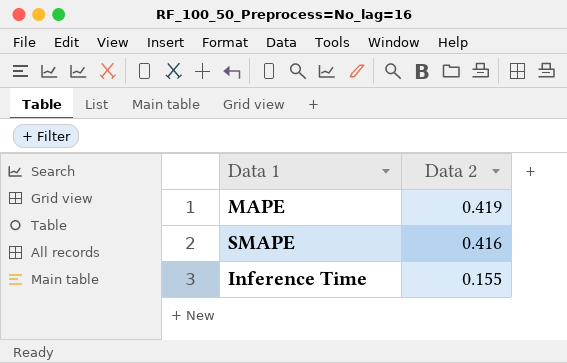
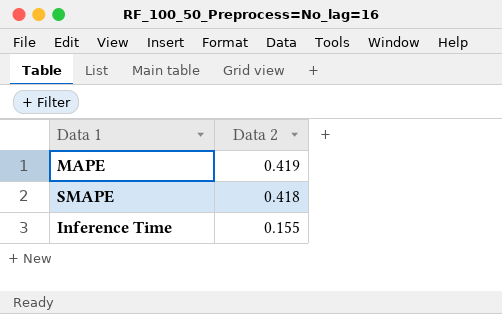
SMAPE | Data 2: 0.416 -> 0.418

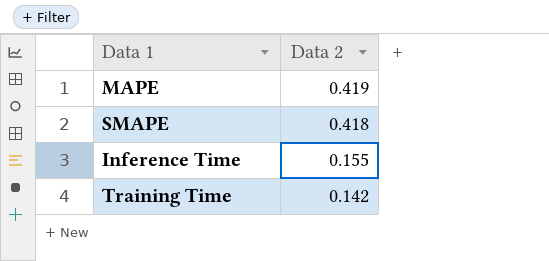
row Training Time: none -> 0.142

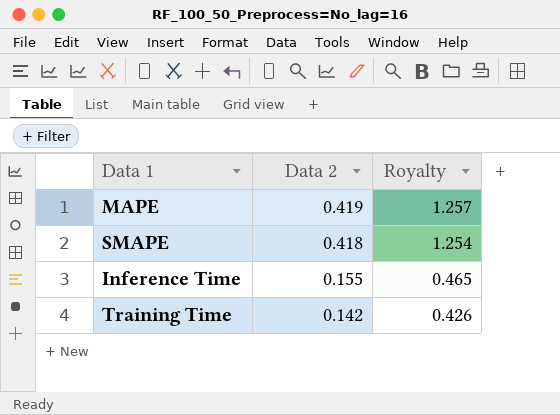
column Royalty | formula: none -> [Data 2] * 3

